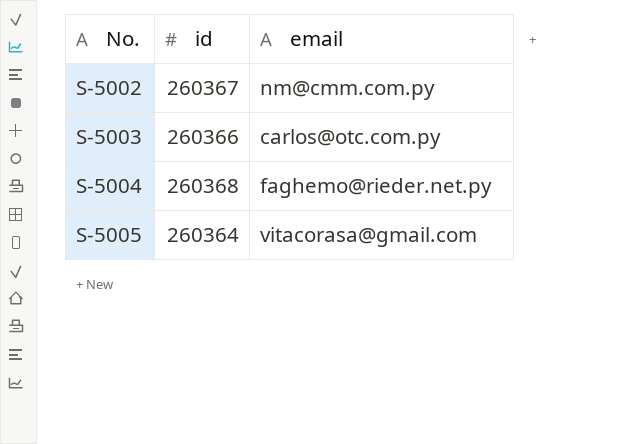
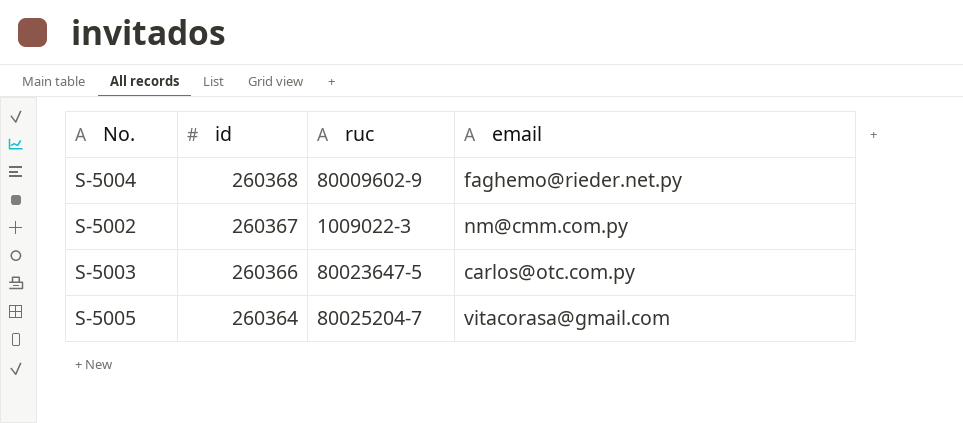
row order: No. ascending -> id descending
column ruc | position: none -> 3

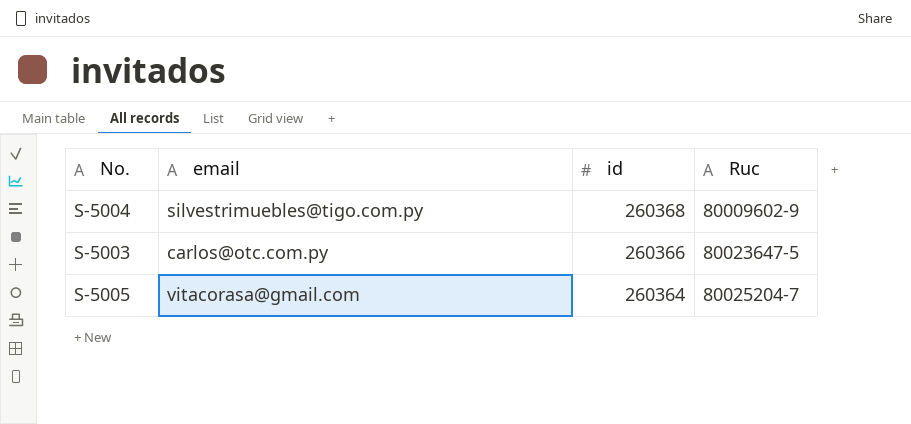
column email | position: 4 -> 2
column name: ruc -> Ruc
row S-5002: 260367 | 1009022-3 | nm@cmm.com.py -> none
S-5004 | email: faghemo@rieder.net.py -> silvestrimuebles@tigo.com.py

